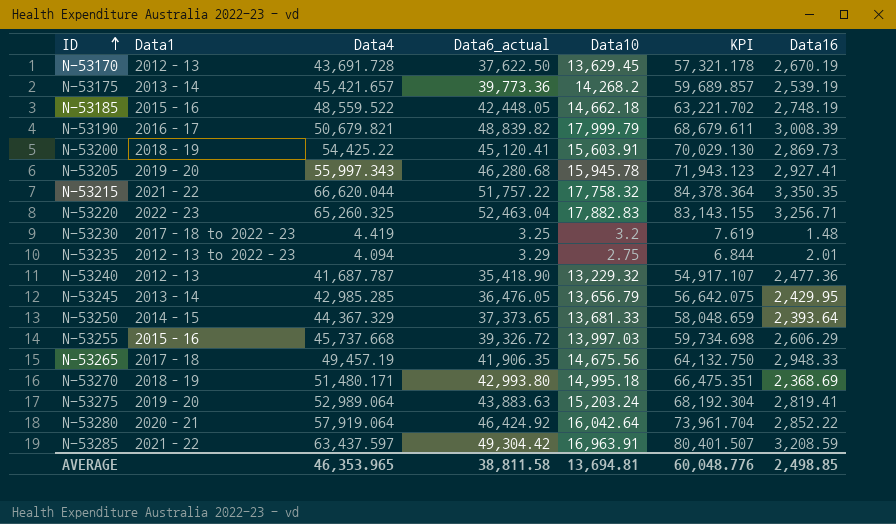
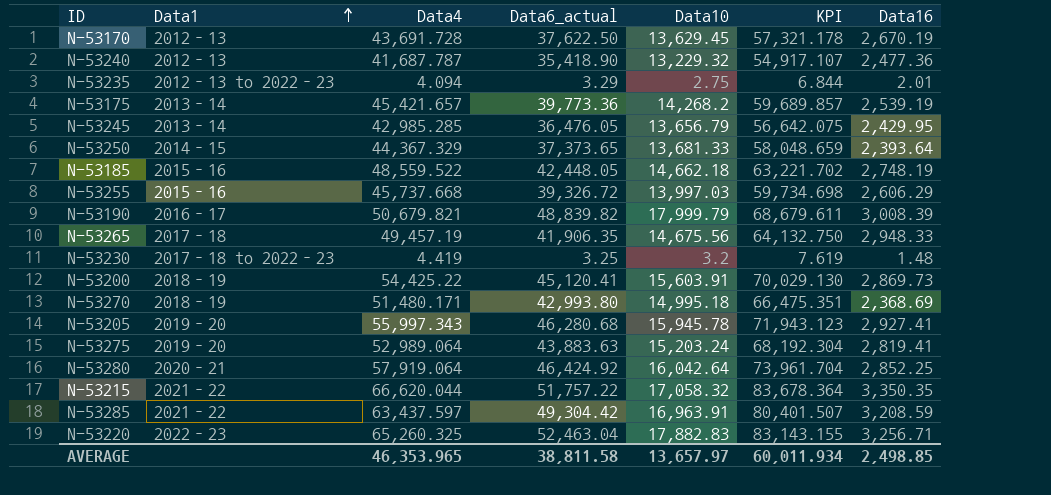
row order: ID ascending -> Data1 ascending
N-53280 | Data16: 2,852.22 -> 2,852.25
N-53215 | Data10: 17,758.32 -> 17,058.32
N-53215 | KPI: 84,378.364 -> 83,678.364
AVERAGE | Data10: 13,694.81 -> 13,657.97
AVERAGE | KPI: 60,048.776 -> 60,011.934

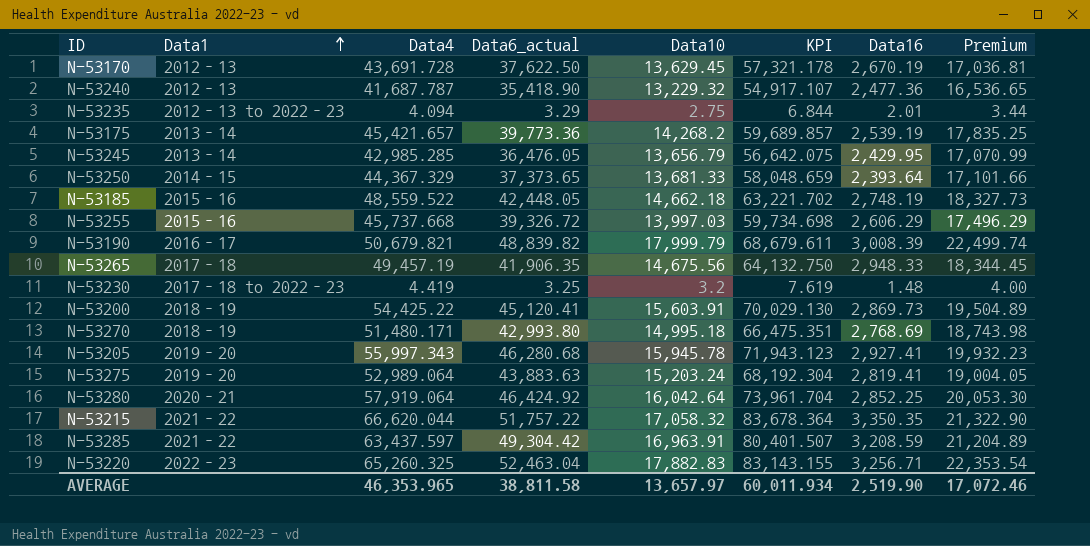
column Premium | formula: none -> [Data10] * 1.25
N-53270 | Data16: 2,368.69 -> 2,768.69
AVERAGE | Data16: 2,498.85 -> 2,519.90

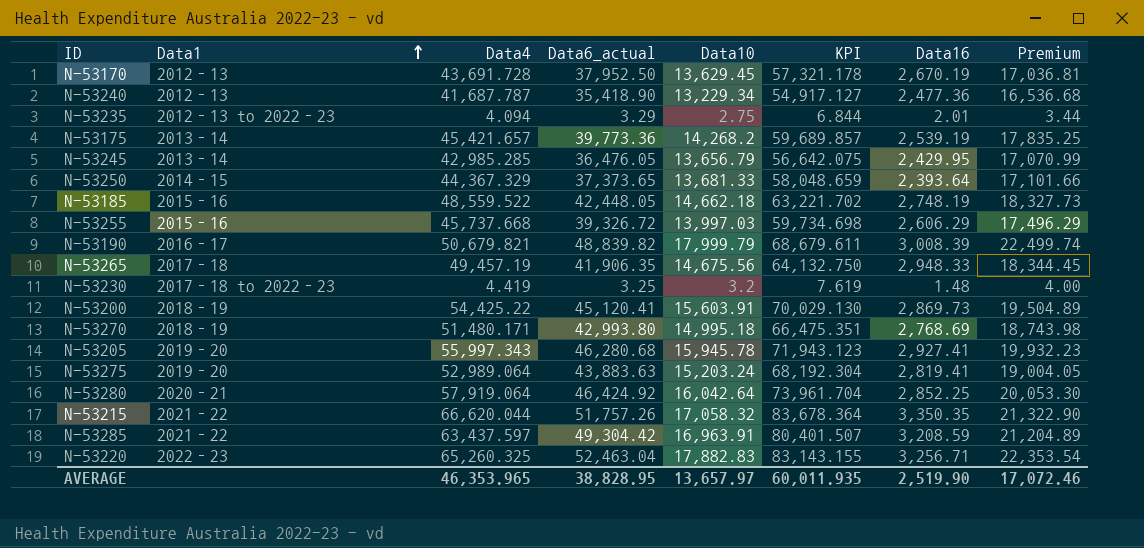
N-53170 | Data6_actual: 37,622.50 -> 37,952.50
N-53240 | Data10: 13,229.32 -> 13,229.34
N-53240 | KPI: 54,917.107 -> 54,917.127
N-53240 | Premium: 16,536.65 -> 16,536.68
N-53215 | Data6_actual: 51,757.22 -> 51,757.26
AVERAGE | Data6_actual: 38,811.58 -> 38,828.95
AVERAGE | KPI: 60,011.934 -> 60,011.935

